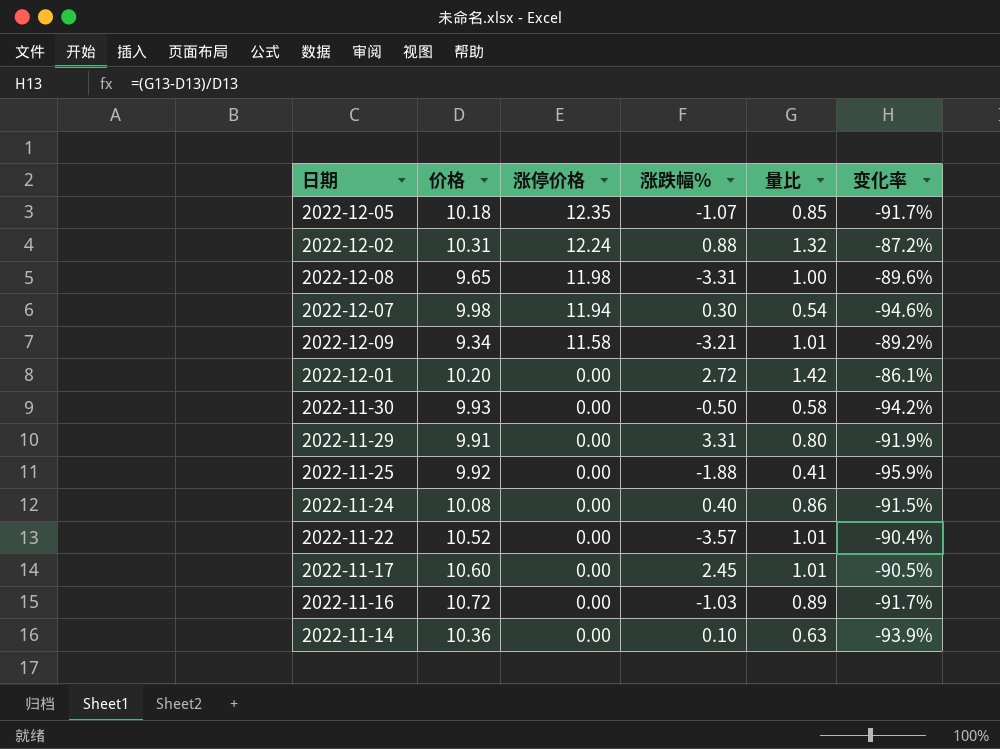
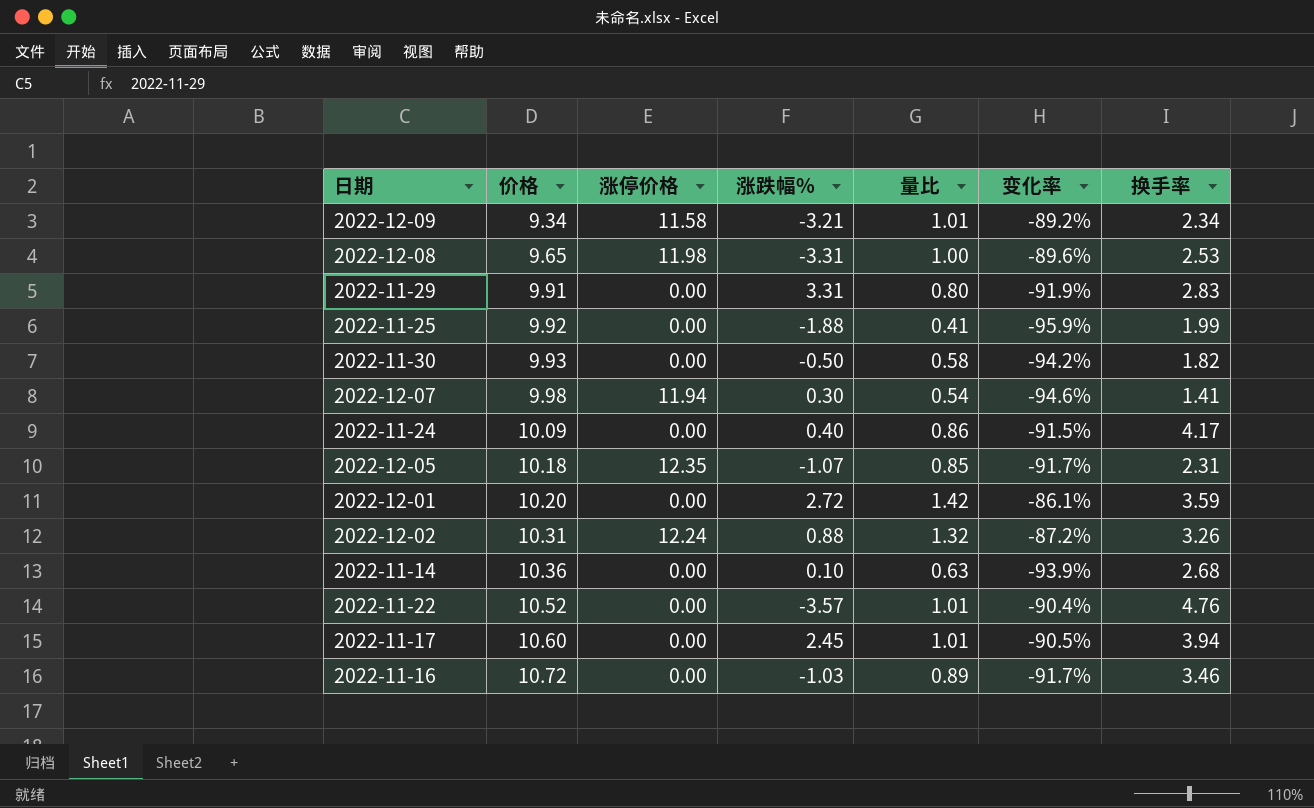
row order: 涨停价格 descending -> 价格 ascending
column 换手率 | position: none -> 7
2022-11-24 | 价格: 10.08 -> 10.09

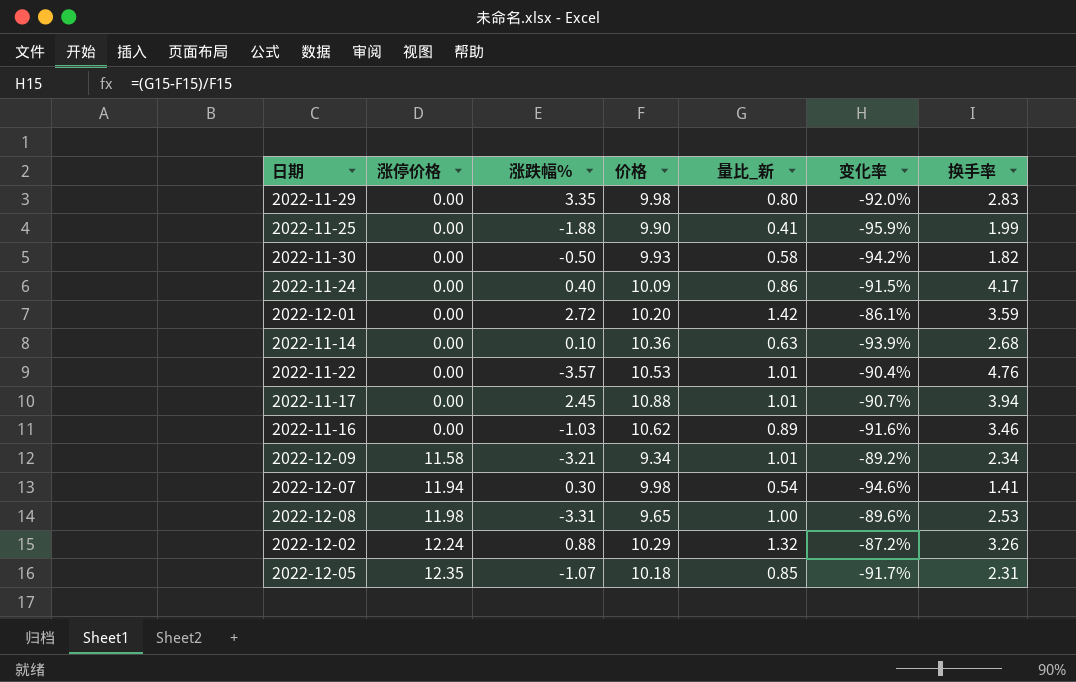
row order: 价格 ascending -> 涨停价格 ascending
column 价格 | position: 2 -> 4
column name: 量比 -> 量比_新
2022-11-29 | 涨跌幅%: 3.31 -> 3.35
2022-11-29 | 价格: 9.91 -> 9.98
2022-11-29 | 变化率: -91.9% -> -92.0%
2022-11-25 | 价格: 9.92 -> 9.90
2022-11-22 | 价格: 10.52 -> 10.53
2022-11-17 | 价格: 10.60 -> 10.88
2022-11-17 | 变化率: -90.5% -> -90.7%
2022-11-16 | 价格: 10.72 -> 10.62
2022-11-16 | 变化率: -91.7% -> -91.6%
2022-12-02 | 价格: 10.31 -> 10.29

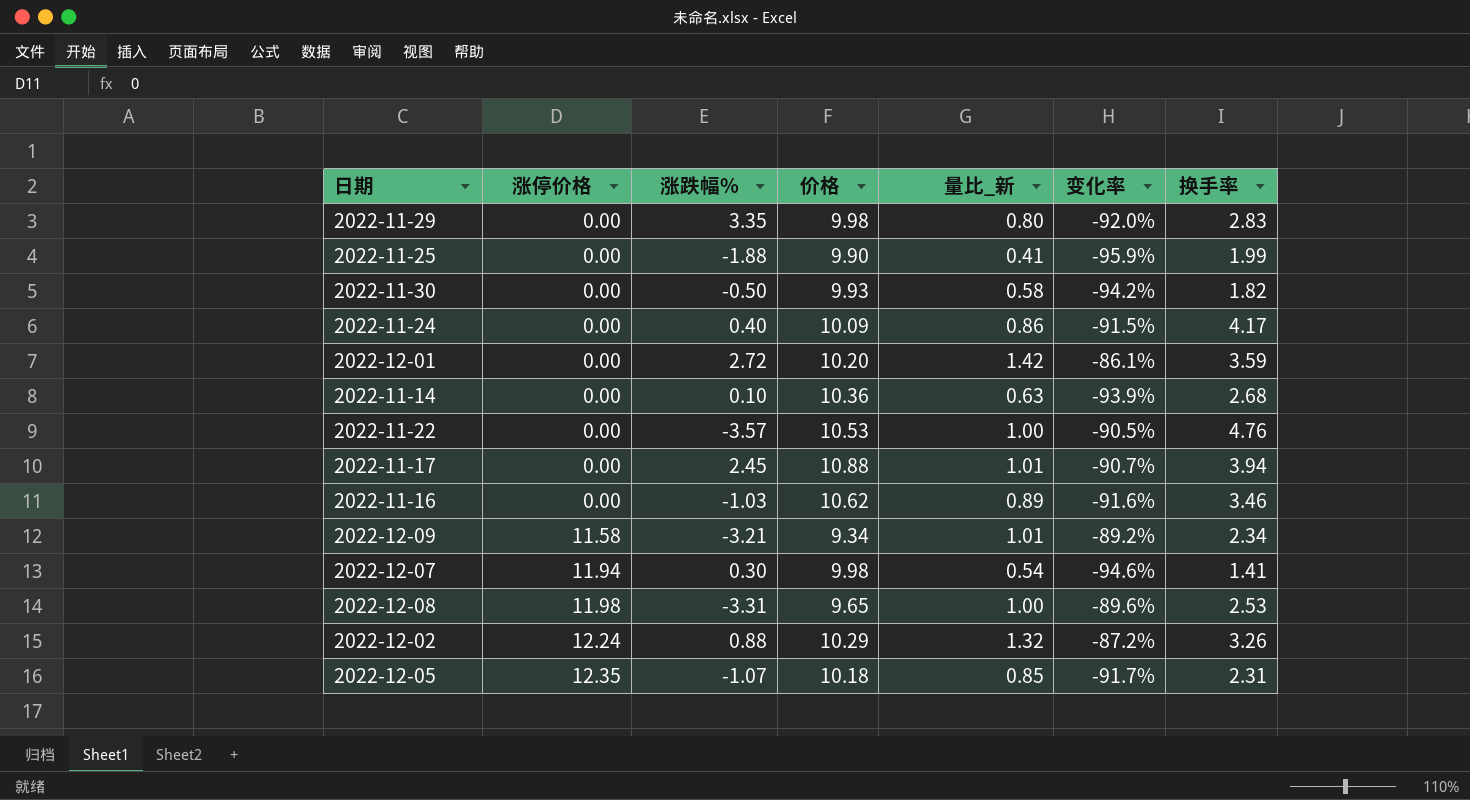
2022-11-22 | 量比_新: 1.01 -> 1.00
2022-11-22 | 变化率: -90.4% -> -90.5%

